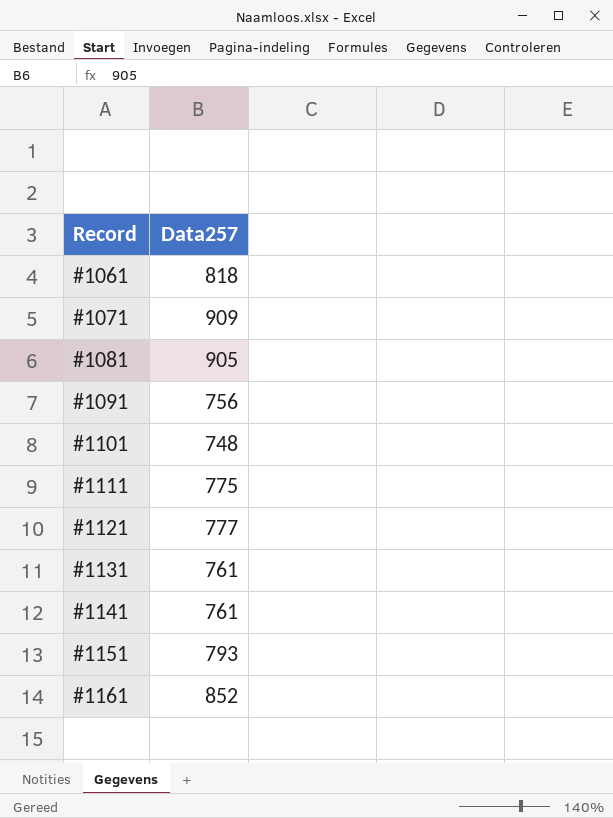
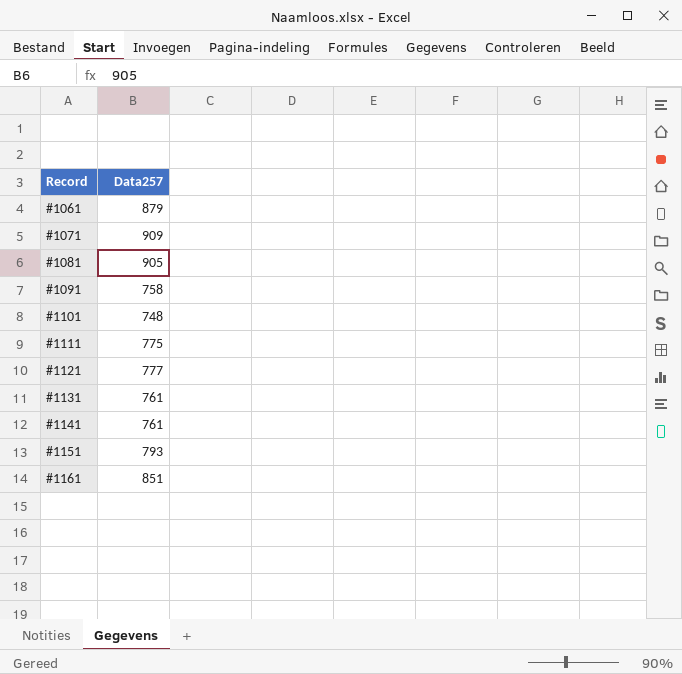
#1061 | Data257: 818 -> 879
#1091 | Data257: 756 -> 758
#1161 | Data257: 852 -> 851

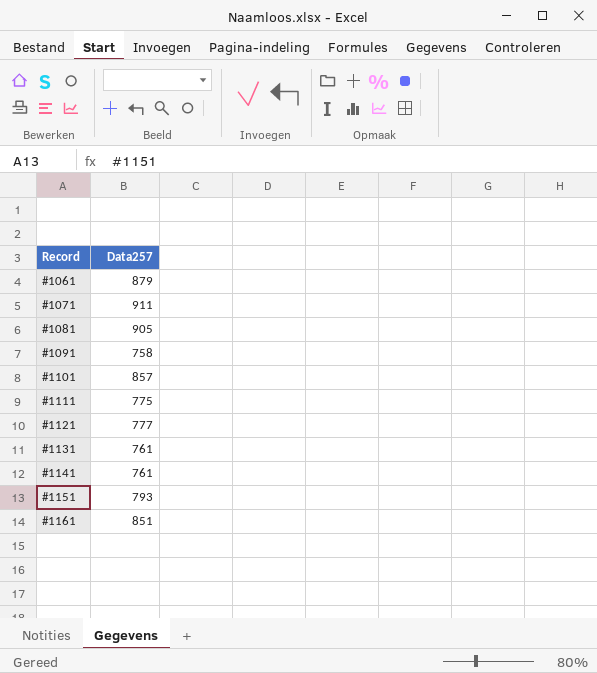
#1071 | Data257: 909 -> 911
#1101 | Data257: 748 -> 857

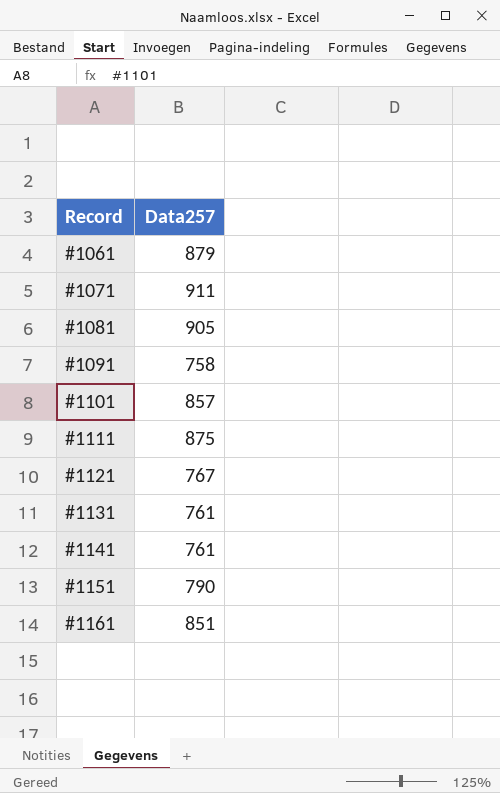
#1111 | Data257: 775 -> 875
#1121 | Data257: 777 -> 767
#1151 | Data257: 793 -> 790

